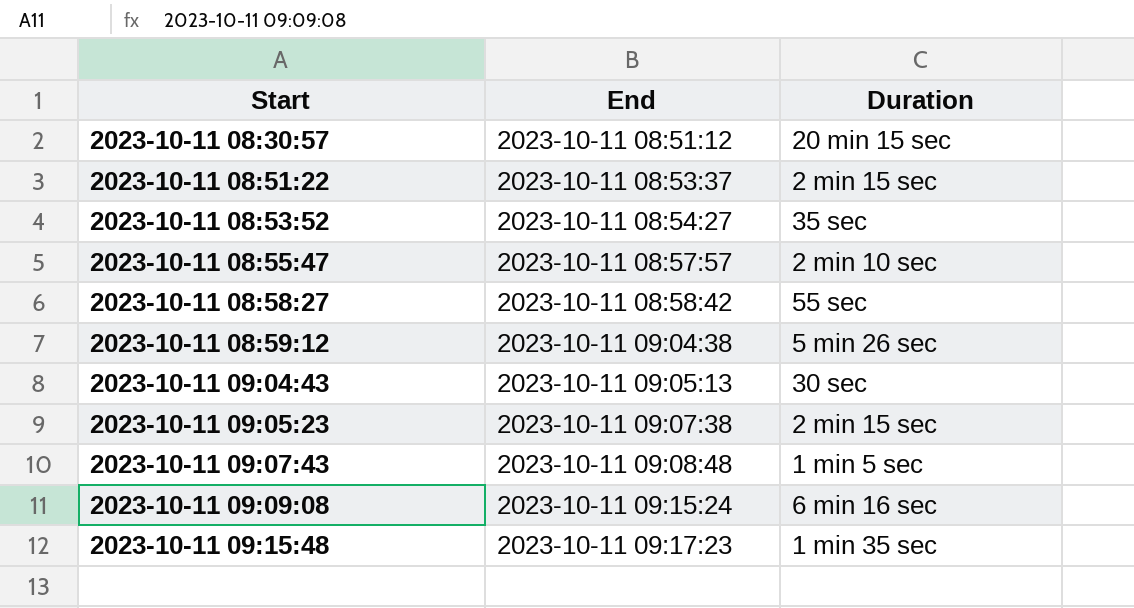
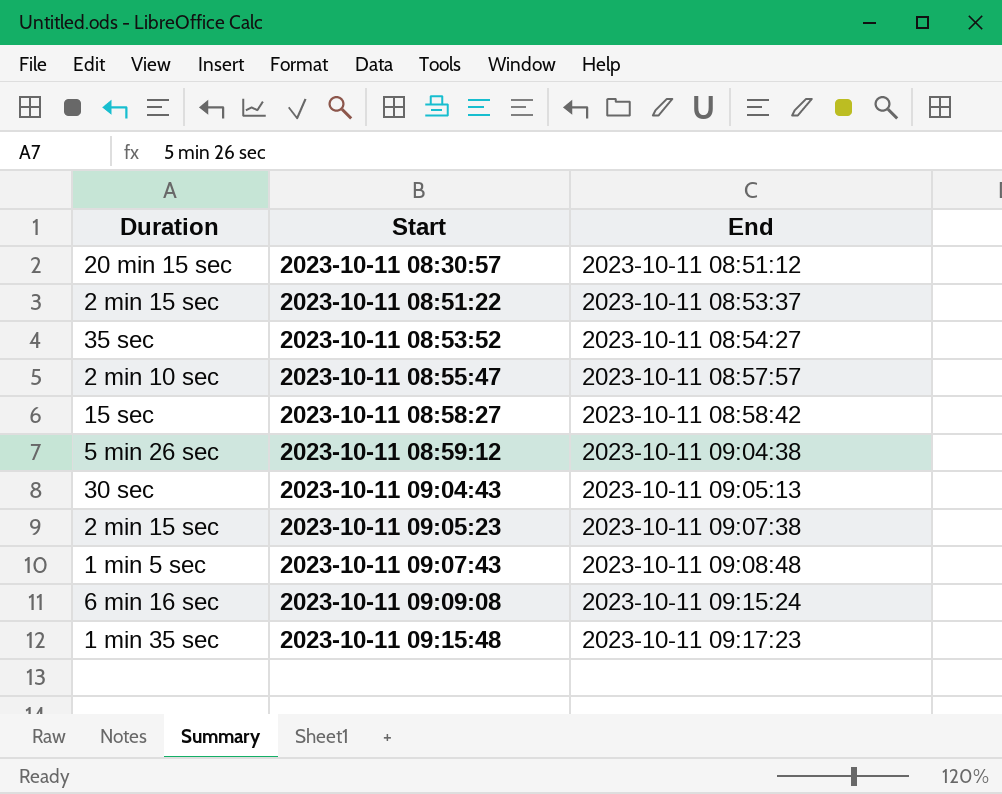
column Duration | position: 3 -> 1
2023-10-11 08:58:27 | Duration: 55 sec -> 15 sec

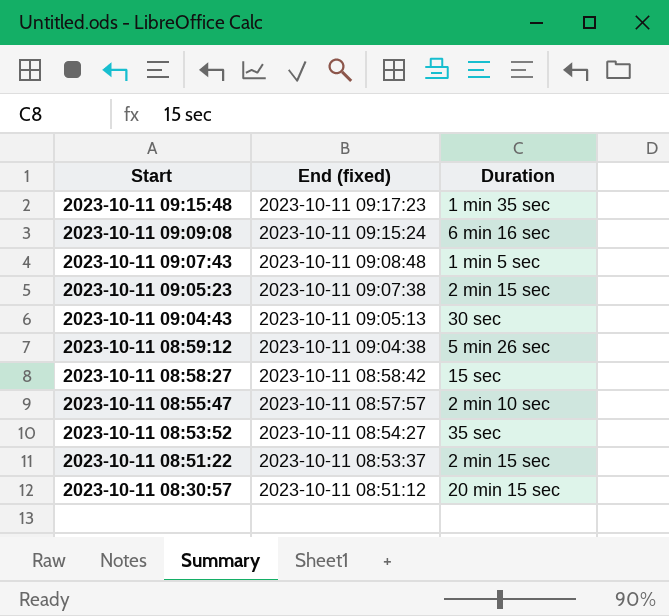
row order: Start ascending -> Start descending
column name: End -> End (fixed)
column Duration | position: 1 -> 3

